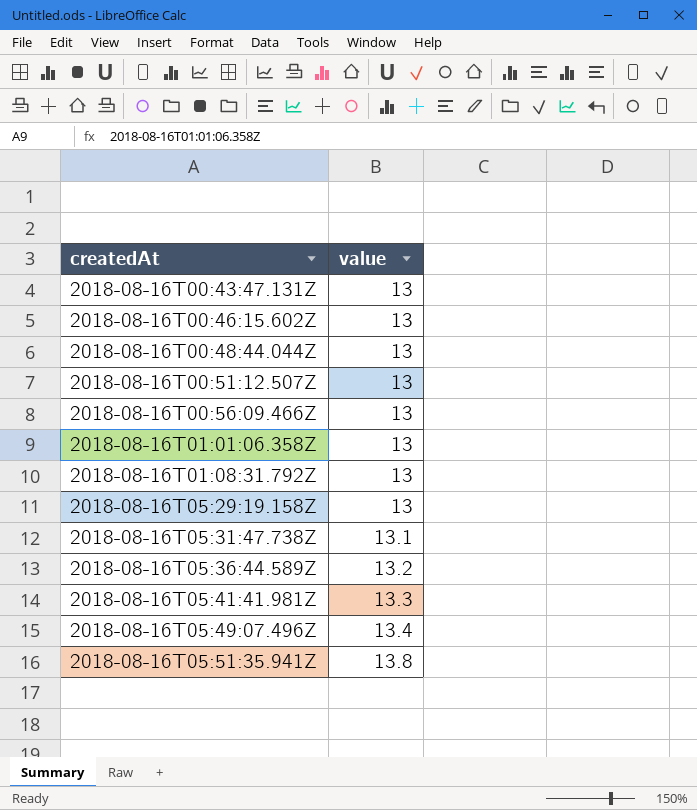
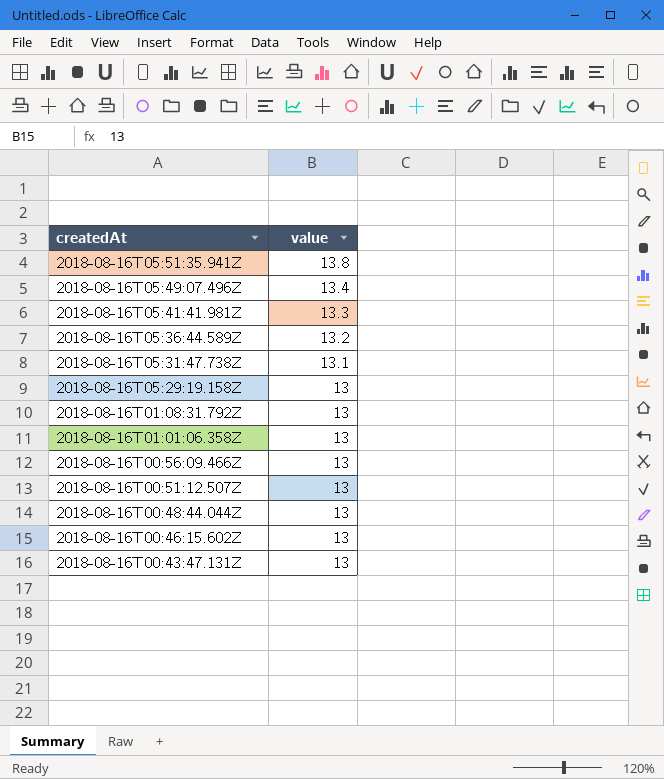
row order: createdAt ascending -> createdAt descending

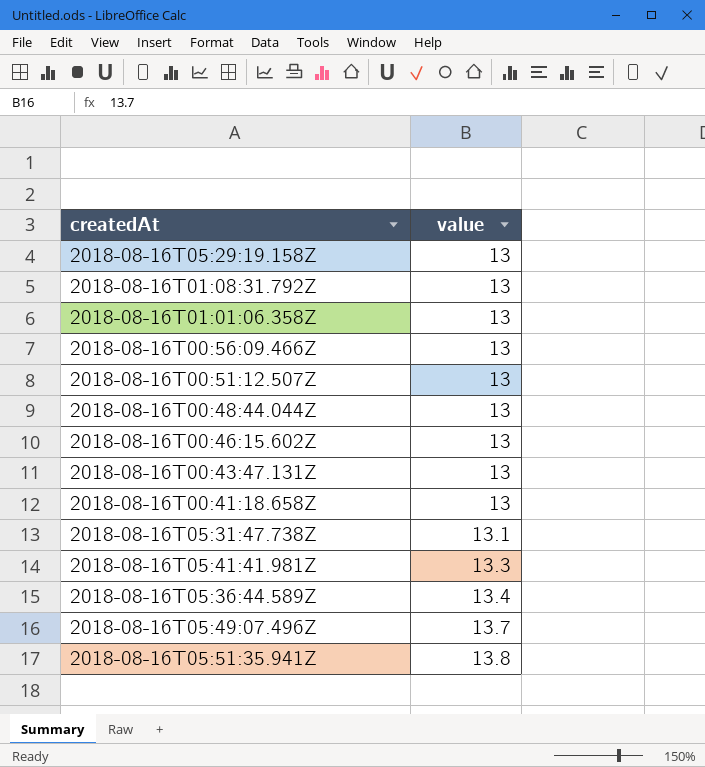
row order: createdAt descending -> value ascending
row 2018-08-16T00:41:18.658Z: none -> 13
2018-08-16T05:36:44.589Z | value: 13.2 -> 13.4
2018-08-16T05:49:07.496Z | value: 13.4 -> 13.7

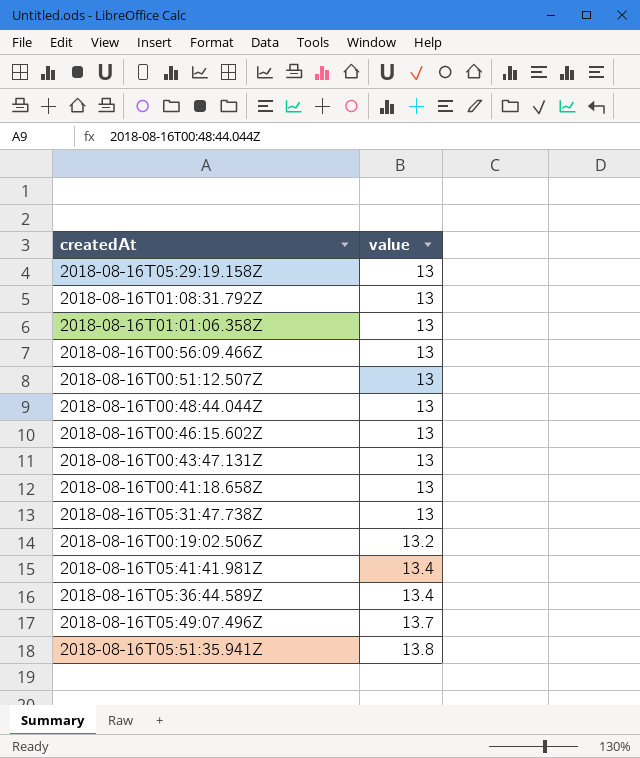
2018-08-16T05:31:47.738Z | value: 13.1 -> 13
row 2018-08-16T00:19:02.506Z: none -> 13.2
2018-08-16T05:41:41.981Z | value: 13.3 -> 13.4

